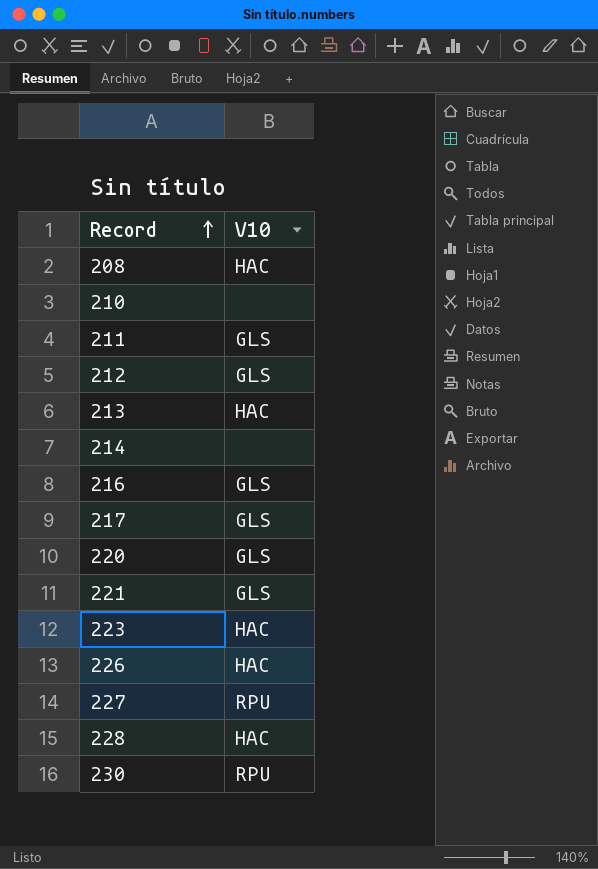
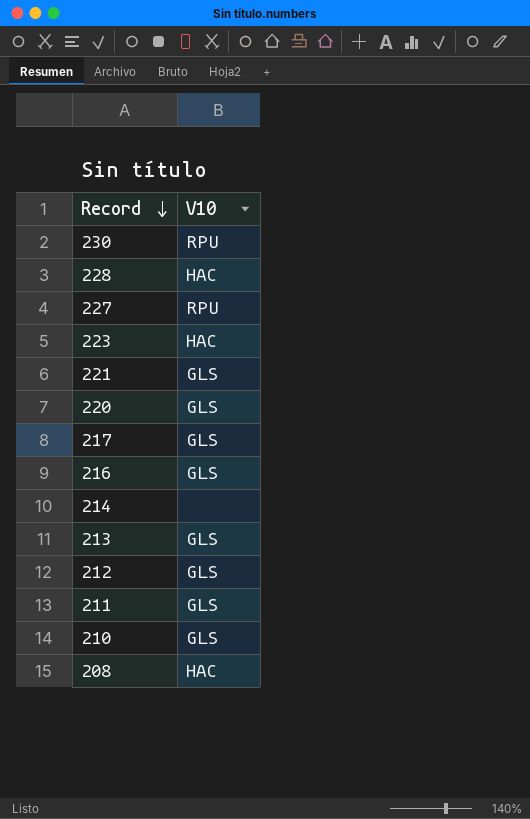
row order: Record ascending -> Record descending
row 226: HAC -> none
213 | V10: HAC -> GLS
210 | V10: none -> GLS

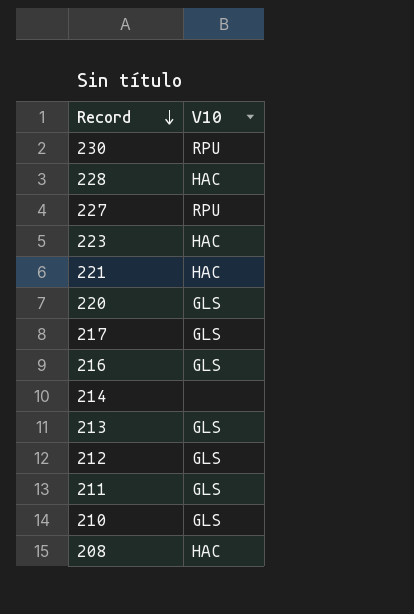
221 | V10: GLS -> HAC

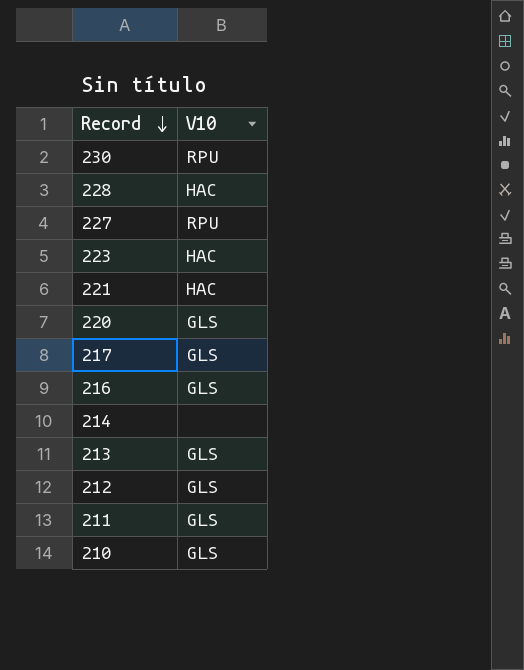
row 208: HAC -> none

